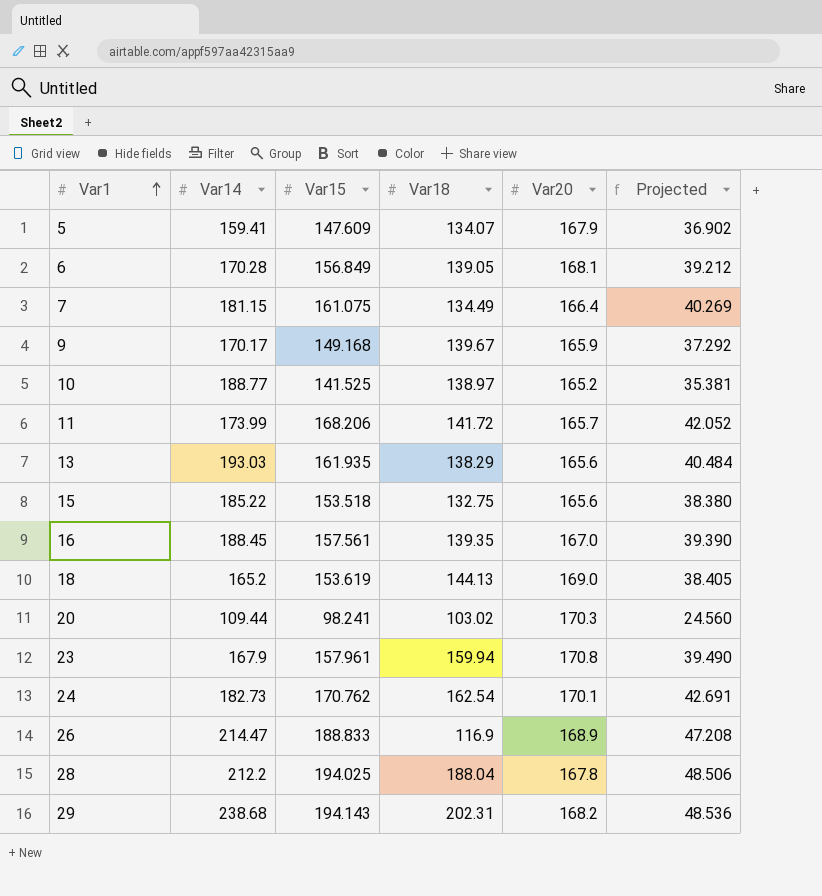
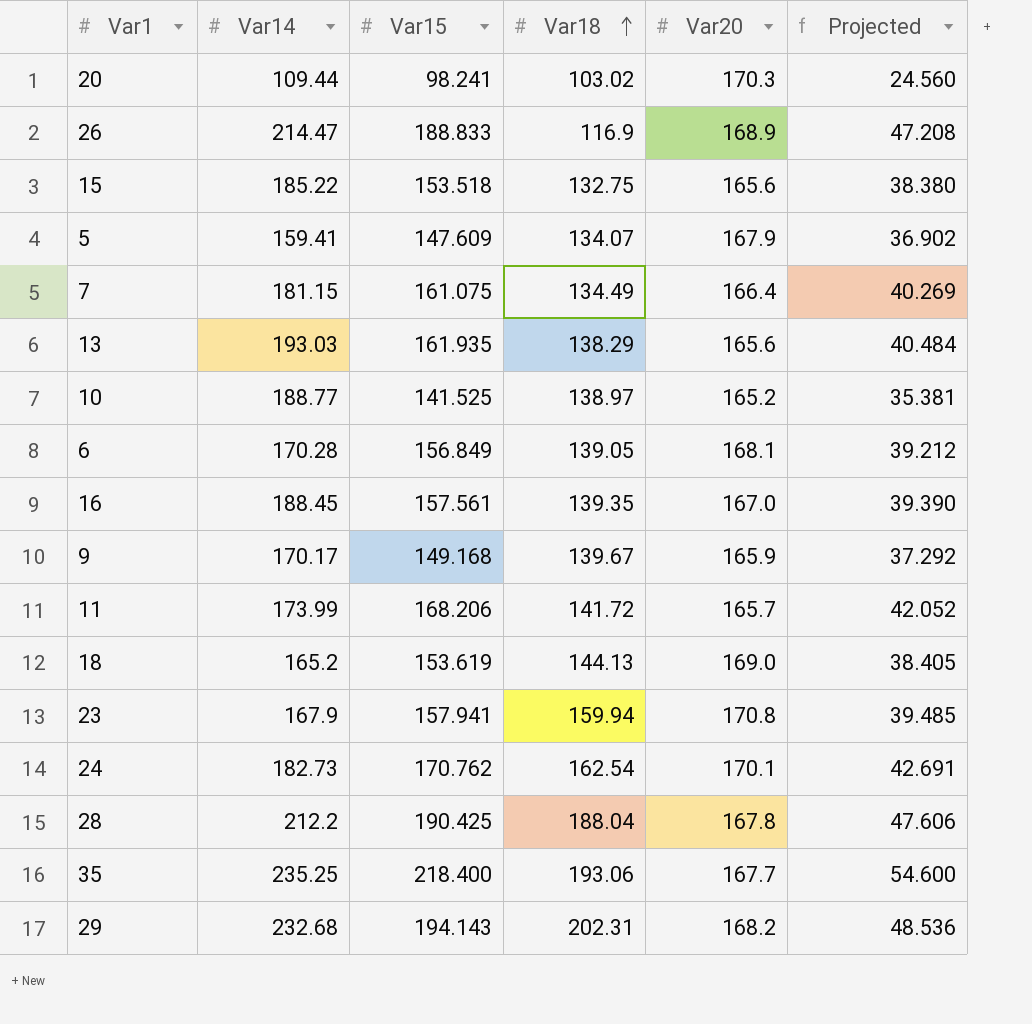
row order: Var1 ascending -> Var18 ascending
23 | Var15: 157.961 -> 157.941
23 | Projected: 39.490 -> 39.485
28 | Var15: 194.025 -> 190.425
28 | Projected: 48.506 -> 47.606
row 35: none -> 235.25 | 218.400 | 193.06 | 167.7 | 54.600
29 | Var14: 238.68 -> 232.68

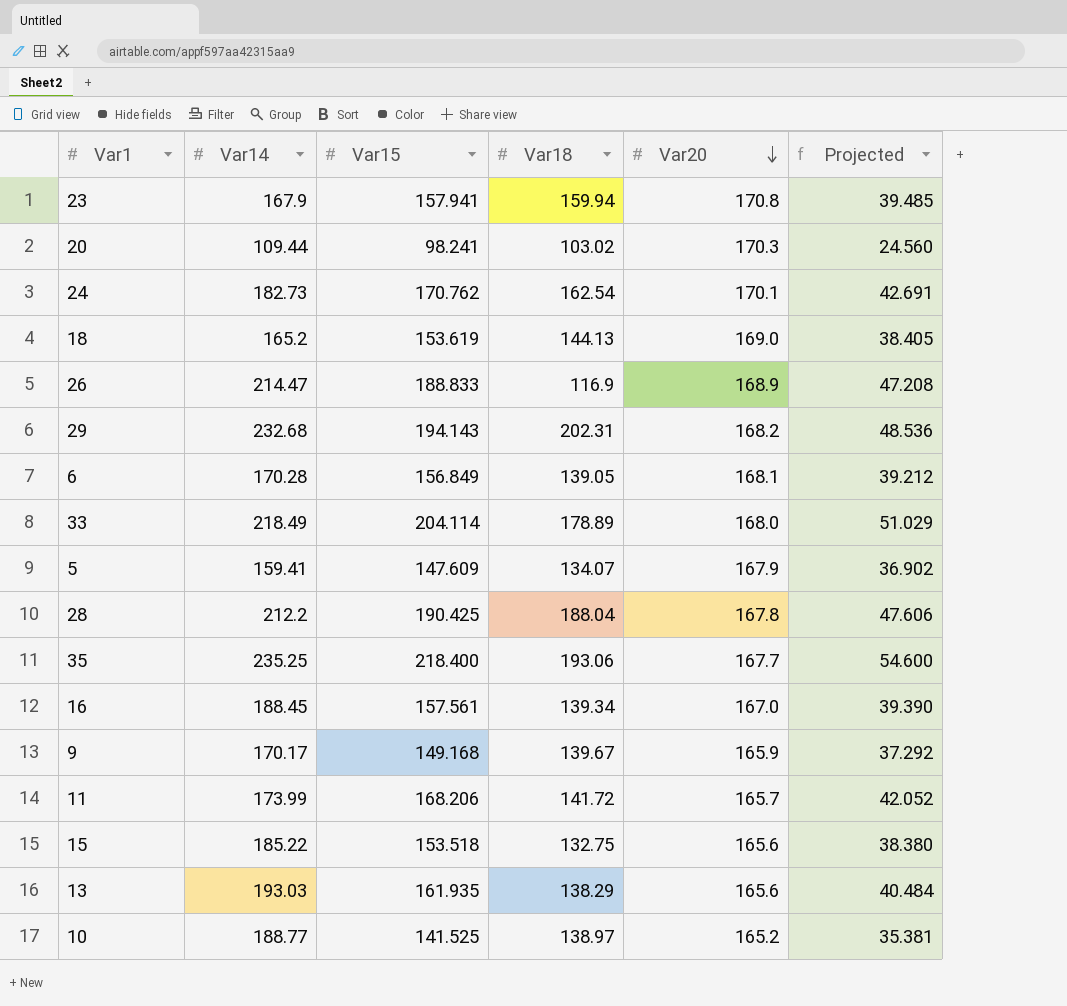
row order: Var18 ascending -> Var20 descending
row 7: 181.15 | 161.075 | 134.49 | 166.4 | 40.269 -> none
row 33: none -> 218.49 | 204.114 | 178.89 | 168.0 | 51.029
16 | Var18: 139.35 -> 139.34

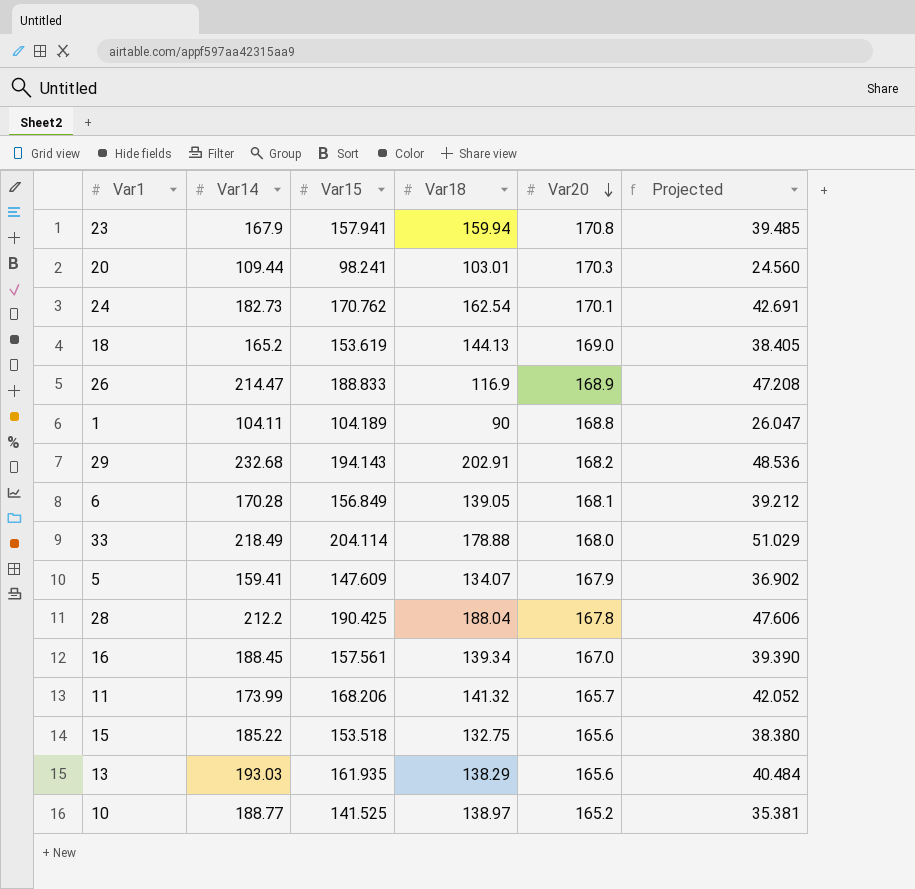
row 35: 235.25 | 218.400 | 193.06 | 167.7 | 54.600 -> none
row 9: 170.17 | 149.168 | 139.67 | 165.9 | 37.292 -> none
20 | Var18: 103.02 -> 103.01
row 1: none -> 104.11 | 104.189 | 90 | 168.8 | 26.047
29 | Var18: 202.31 -> 202.91
33 | Var18: 178.89 -> 178.88
11 | Var18: 141.72 -> 141.32

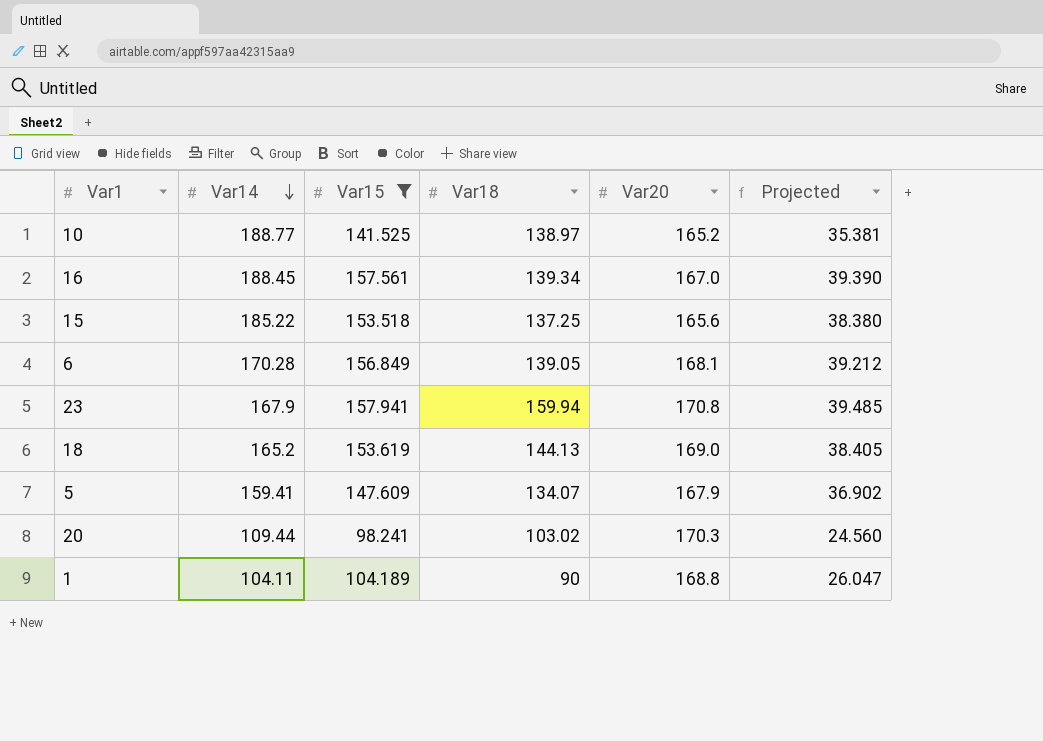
filter: none -> Var15 <= 157.941
row order: Var20 descending -> Var14 descending
15 | Var18: 132.75 -> 137.25
20 | Var18: 103.01 -> 103.02

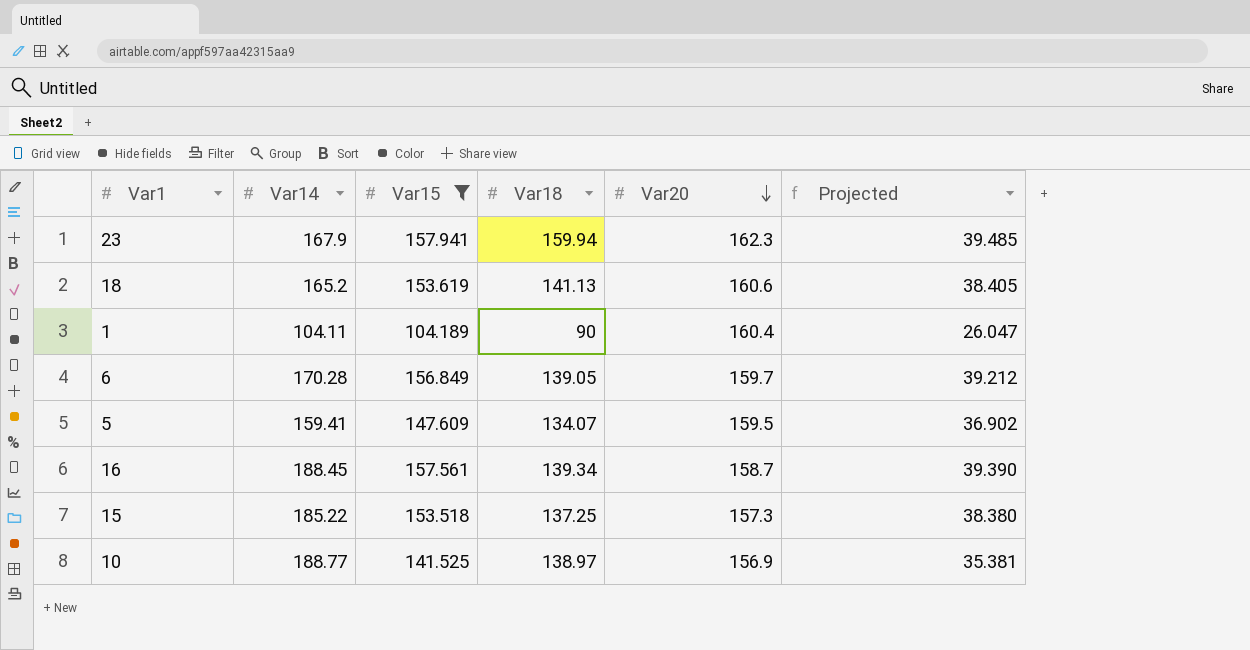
row order: Var14 descending -> Var20 descending
row 20: 109.44 | 98.241 | 103.02 | 170.3 | 24.560 -> none
23 | Var20: 170.8 -> 162.3
18 | Var18: 144.13 -> 141.13
18 | Var20: 169.0 -> 160.6
1 | Var20: 168.8 -> 160.4
6 | Var20: 168.1 -> 159.7
5 | Var20: 167.9 -> 159.5
16 | Var20: 167.0 -> 158.7
15 | Var20: 165.6 -> 157.3
10 | Var20: 165.2 -> 156.9

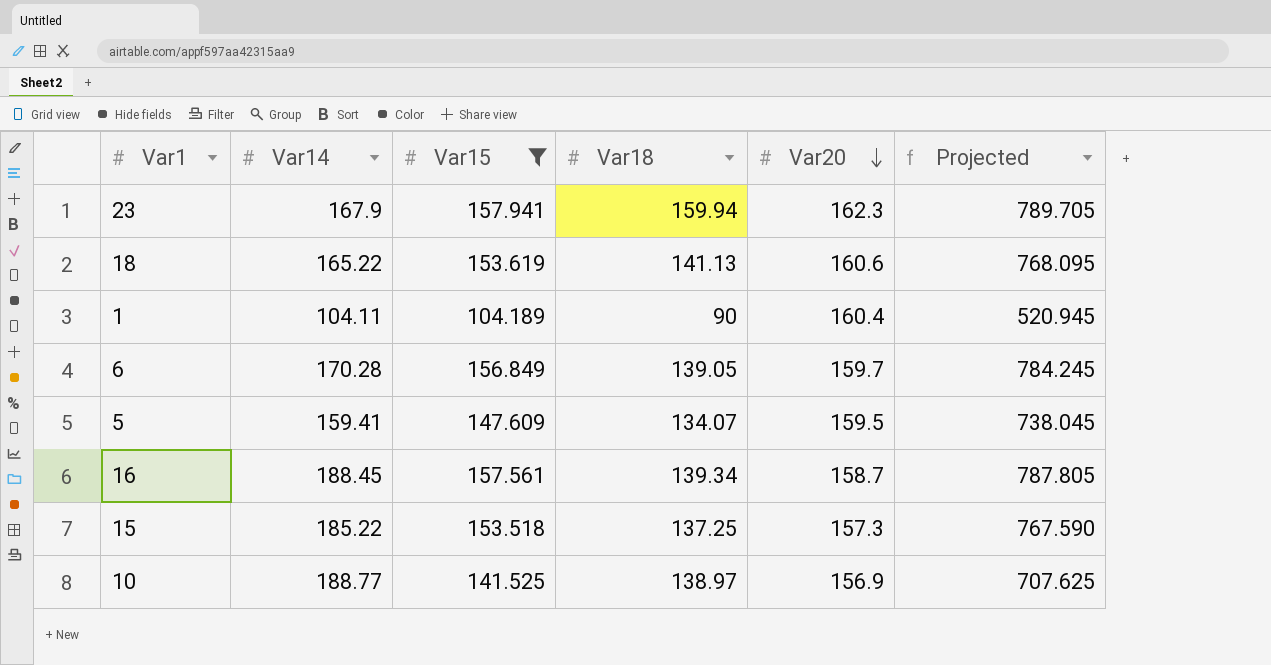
column Projected | formula: [Var15] * 0.25 -> [Var15] * 5
18 | Var14: 165.2 -> 165.22

